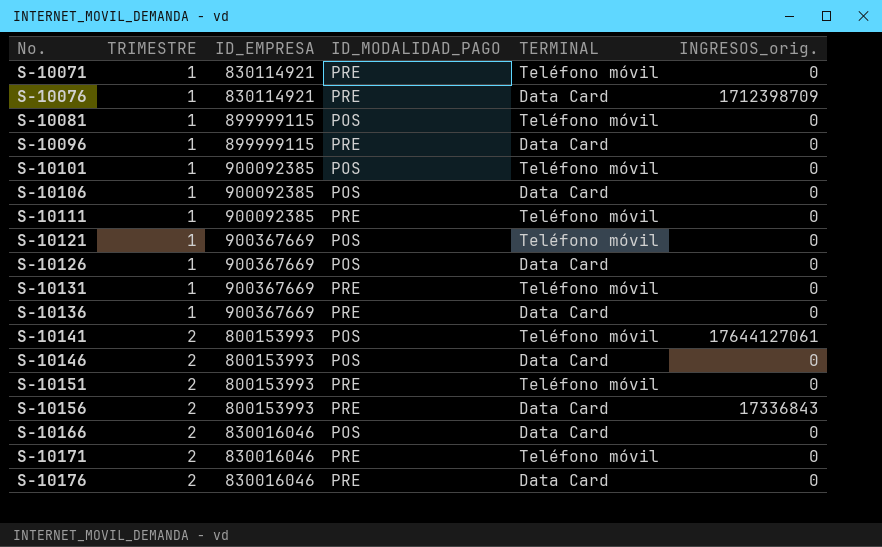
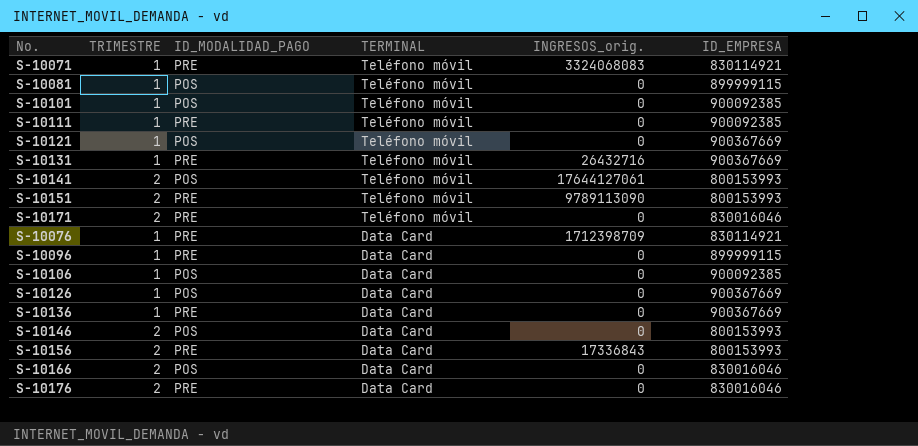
row order: No. ascending -> TERMINAL descending
column ID_EMPRESA | position: 3 -> 6
S-10071 | INGRESOS_orig.: 0 -> 3324068083
S-10131 | INGRESOS_orig.: 0 -> 26432716
S-10151 | INGRESOS_orig.: 0 -> 9789113090

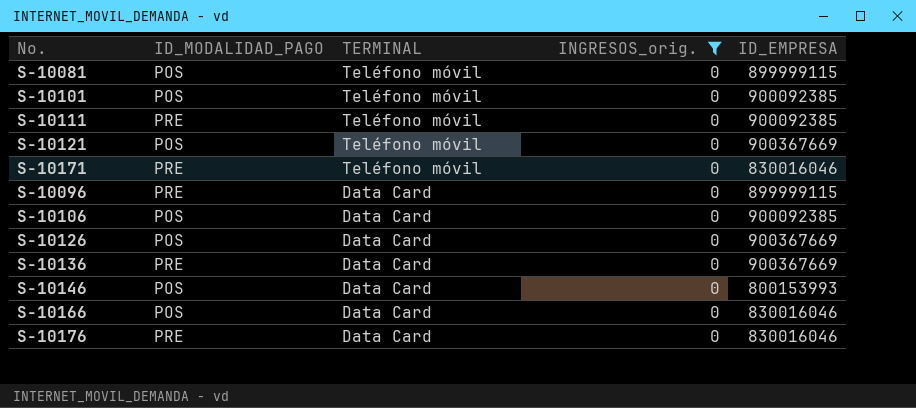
filter: none -> INGRESOS_orig. = 0
column TRIMESTRE | position: 2 -> none

